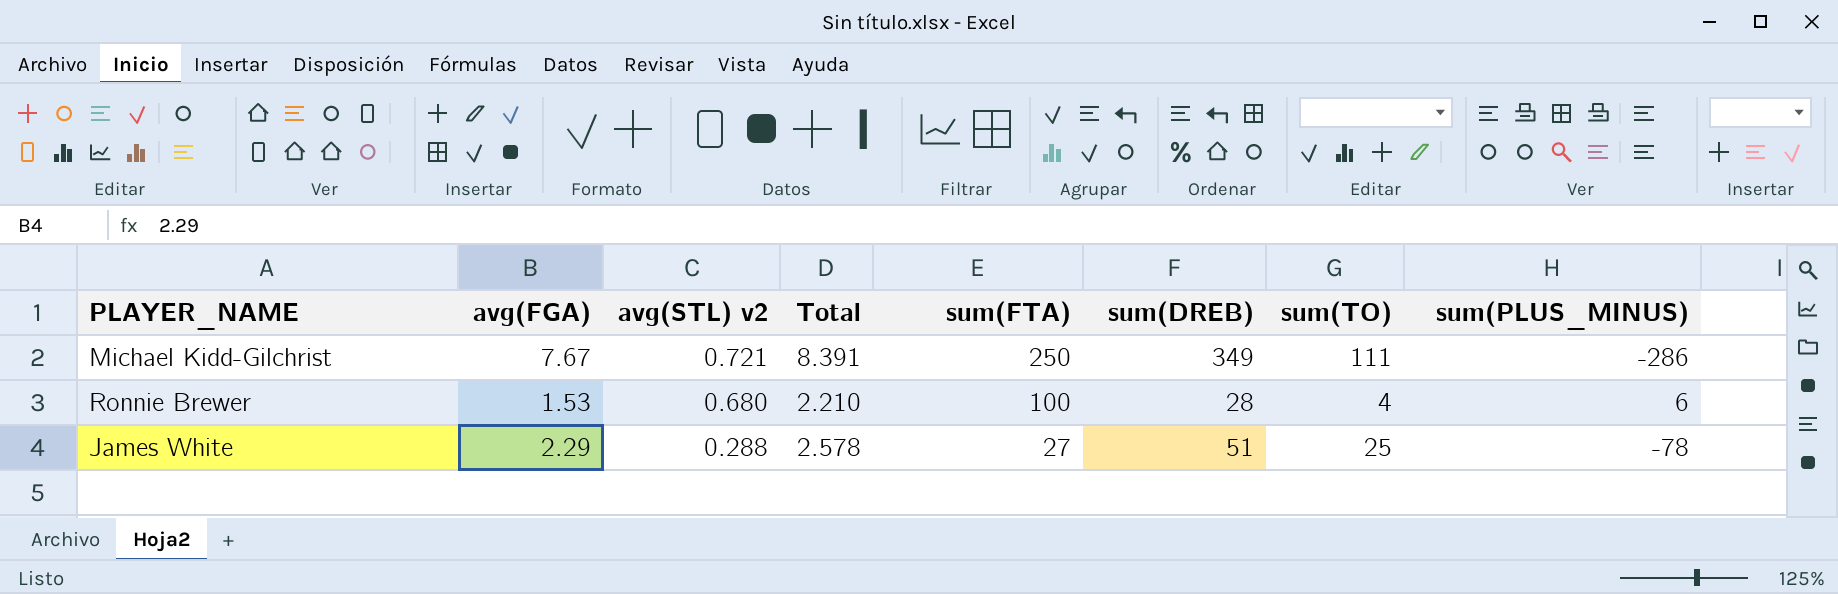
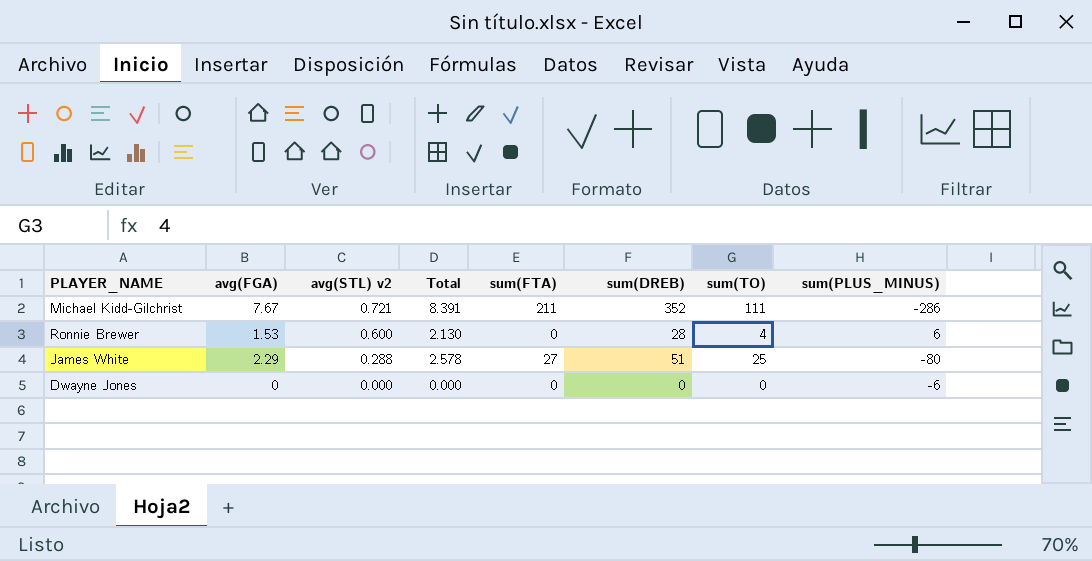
Michael Kidd-Gilchrist | sum(FTA): 250 -> 211
Michael Kidd-Gilchrist | sum(DREB): 349 -> 352
Ronnie Brewer | avg(STL) v2: 0.680 -> 0.600
Ronnie Brewer | Total: 2.210 -> 2.130
Ronnie Brewer | sum(FTA): 100 -> 0
James White | sum(PLUS_MINUS): -78 -> -80
row Dwayne Jones: none -> 0 | 0.000 | 0.000 | 0 | 0 | 0 | -6

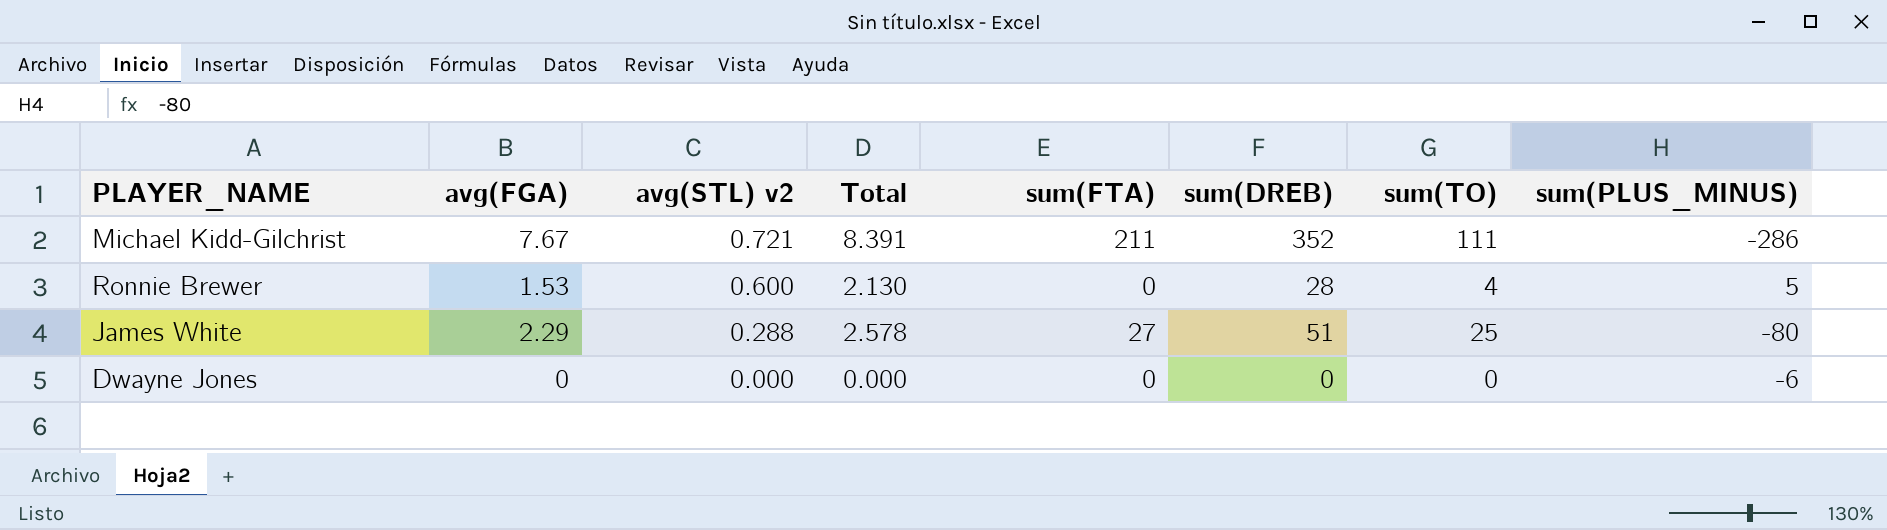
Ronnie Brewer | sum(PLUS_MINUS): 6 -> 5

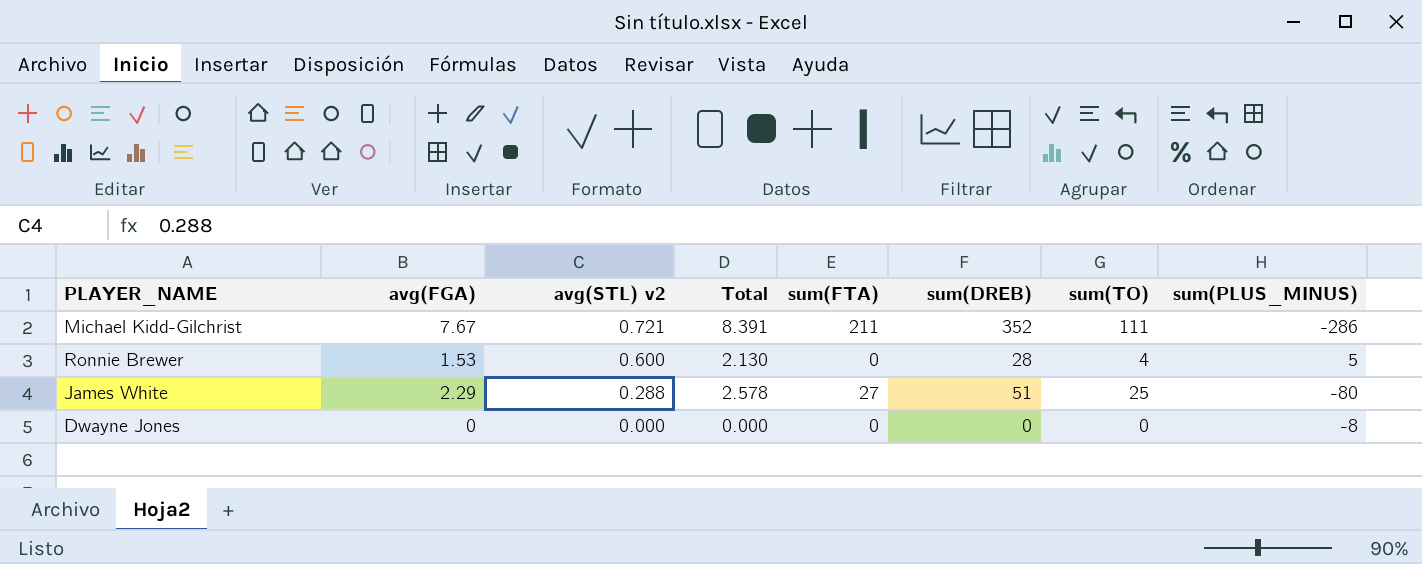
Dwayne Jones | sum(PLUS_MINUS): -6 -> -8

